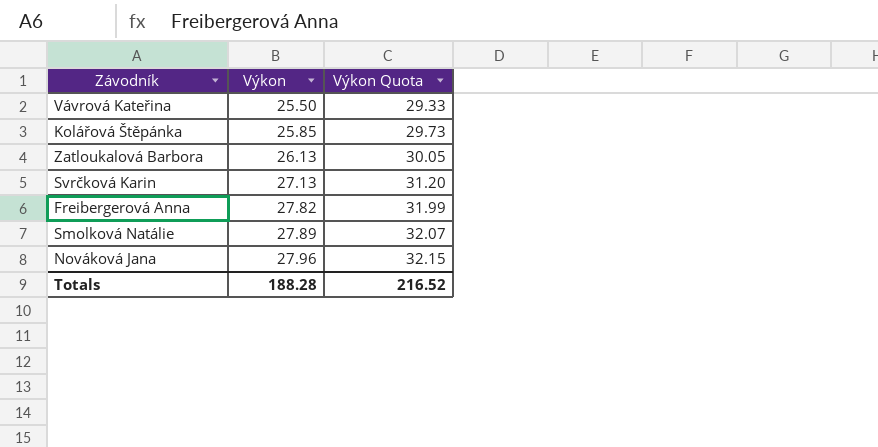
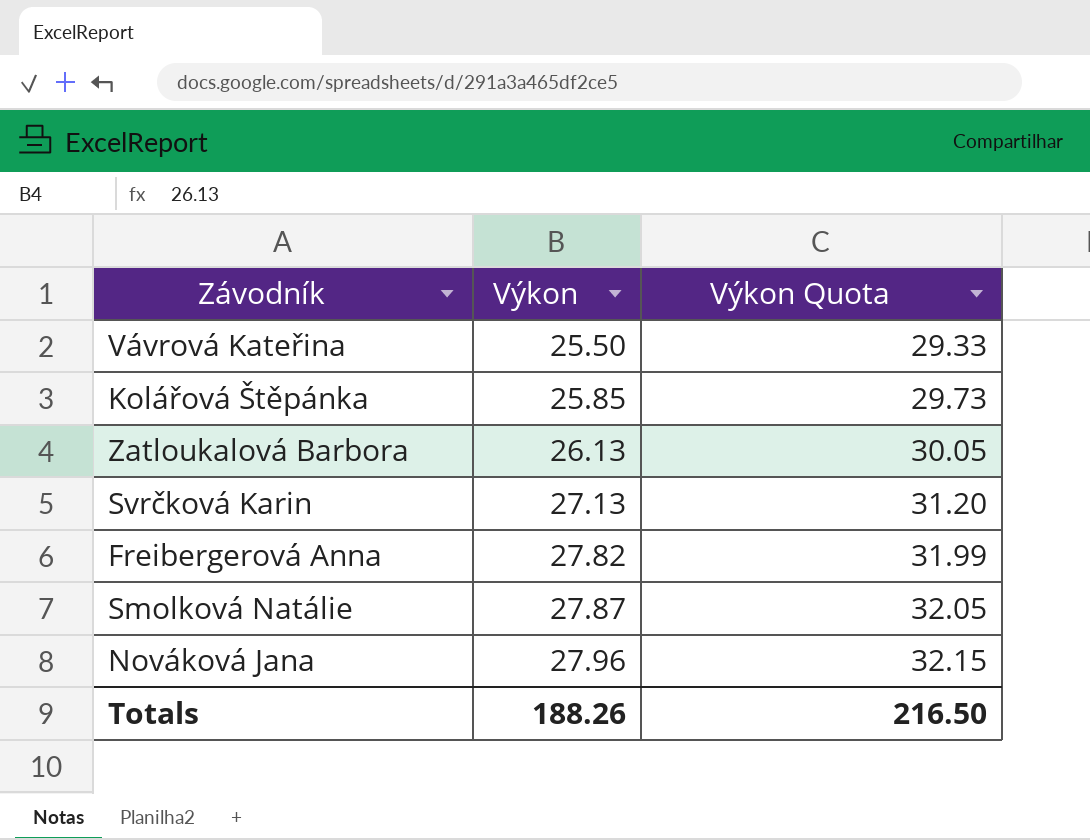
Smolková Natálie | Výkon: 27.89 -> 27.87
Smolková Natálie | Výkon Quota: 32.07 -> 32.05
Totals | Výkon: 188.28 -> 188.26
Totals | Výkon Quota: 216.52 -> 216.50

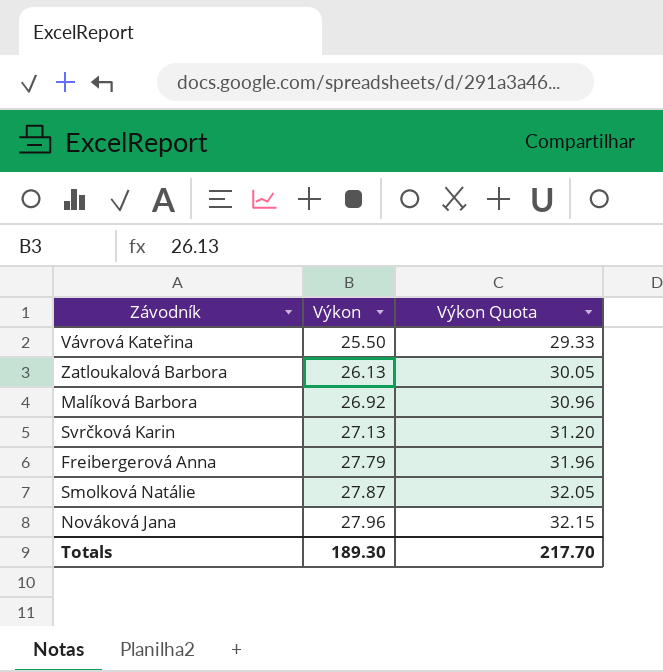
row Kolářová Štěpánka: 25.85 | 29.73 -> none
row Malíková Barbora: none -> 26.92 | 30.96
Freibergerová Anna | Výkon: 27.82 -> 27.79
Freibergerová Anna | Výkon Quota: 31.99 -> 31.96
Totals | Výkon: 188.26 -> 189.30
Totals | Výkon Quota: 216.50 -> 217.70

